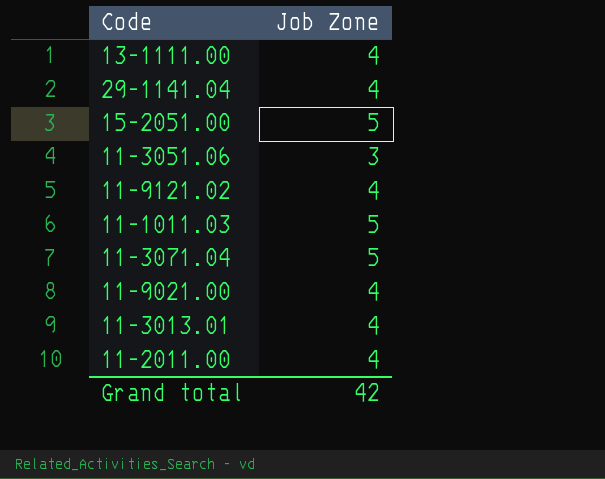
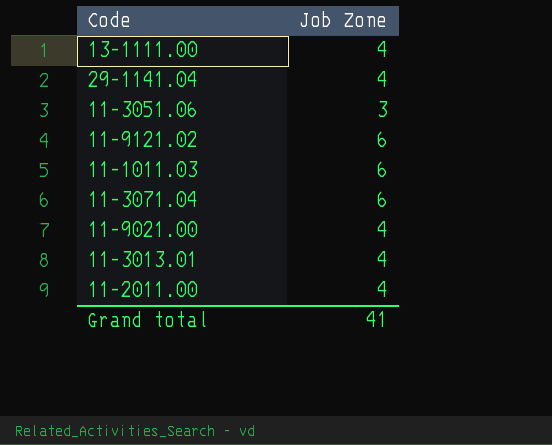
row 15-2051.00: 5 -> none
11-9121.02 | Job Zone: 4 -> 6
11-1011.03 | Job Zone: 5 -> 6
11-3071.04 | Job Zone: 5 -> 6
Grand total | Job Zone: 42 -> 41

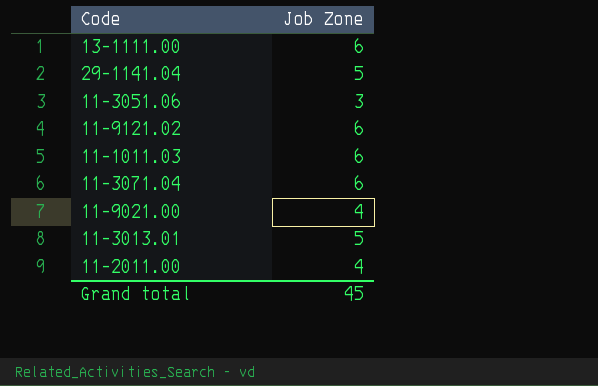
13-1111.00 | Job Zone: 4 -> 6
29-1141.04 | Job Zone: 4 -> 5
11-3013.01 | Job Zone: 4 -> 5
Grand total | Job Zone: 41 -> 45

